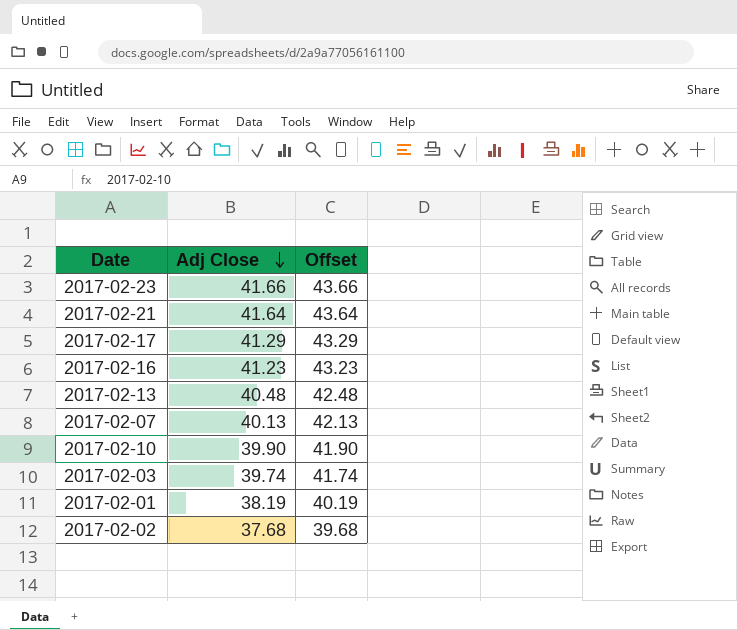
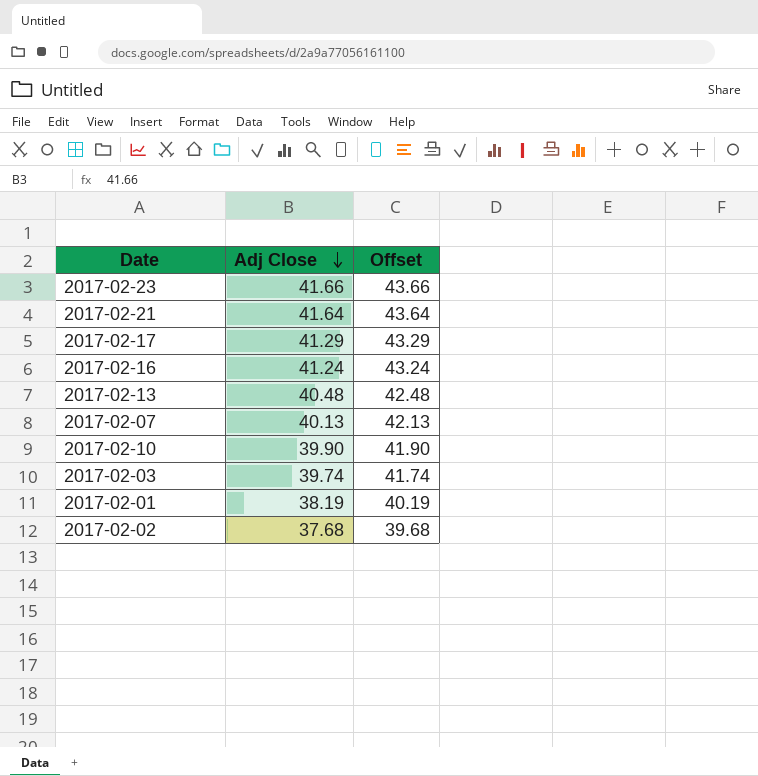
2017-02-16 | Adj Close: 41.23 -> 41.24
2017-02-16 | Offset: 43.23 -> 43.24

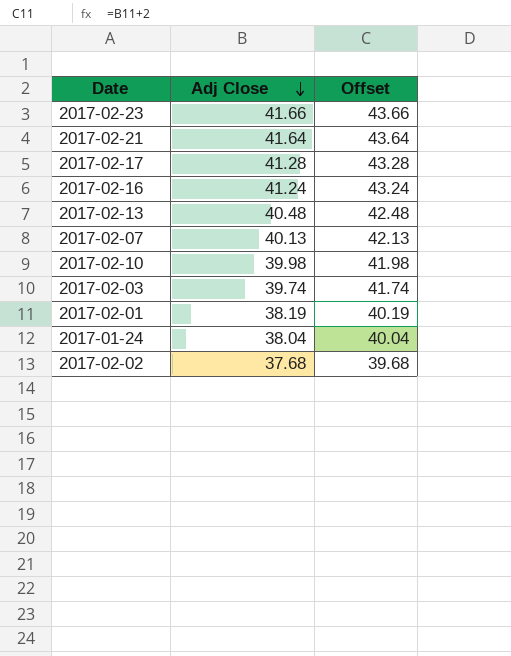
2017-02-17 | Adj Close: 41.29 -> 41.28
2017-02-17 | Offset: 43.29 -> 43.28
2017-02-10 | Adj Close: 39.90 -> 39.98
2017-02-10 | Offset: 41.90 -> 41.98
row 2017-01-24: none -> 38.04 | 40.04

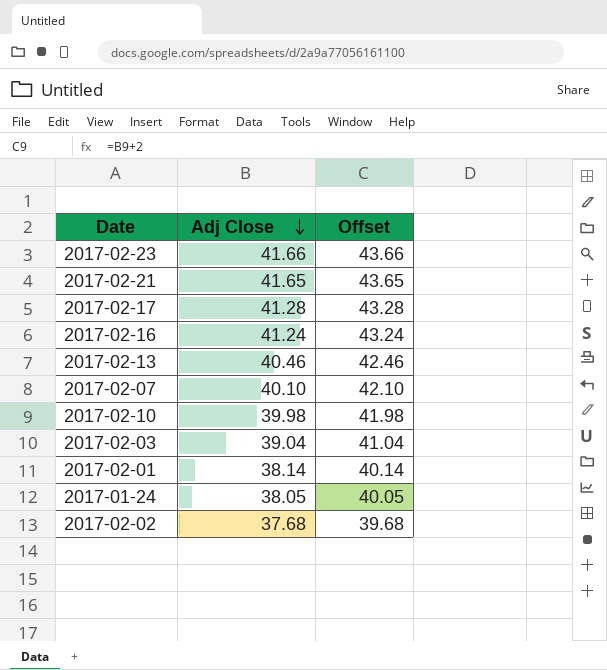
2017-02-21 | Adj Close: 41.64 -> 41.65
2017-02-21 | Offset: 43.64 -> 43.65
2017-02-13 | Adj Close: 40.48 -> 40.46
2017-02-13 | Offset: 42.48 -> 42.46
2017-02-07 | Adj Close: 40.13 -> 40.10
2017-02-07 | Offset: 42.13 -> 42.10
2017-02-03 | Adj Close: 39.74 -> 39.04
2017-02-03 | Offset: 41.74 -> 41.04
2017-02-01 | Adj Close: 38.19 -> 38.14
2017-02-01 | Offset: 40.19 -> 40.14
2017-01-24 | Adj Close: 38.04 -> 38.05
2017-01-24 | Offset: 40.04 -> 40.05

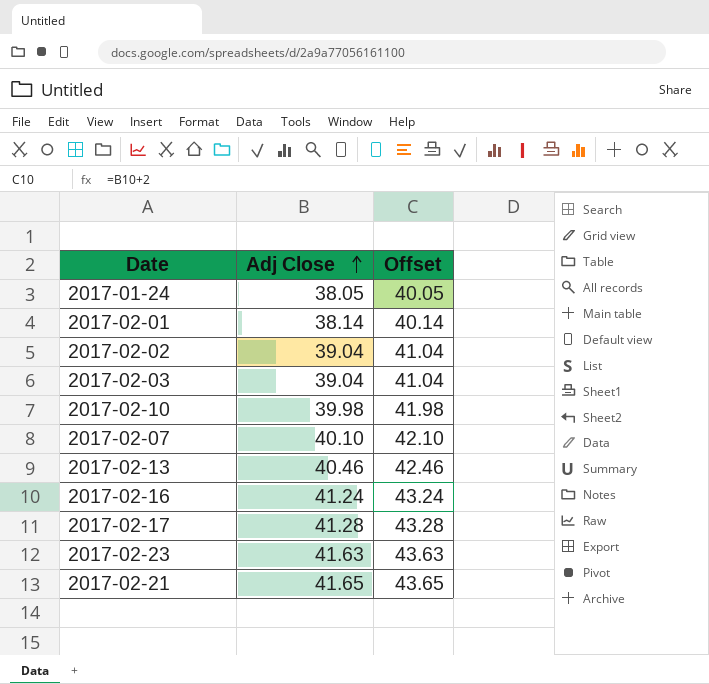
row order: Adj Close descending -> Adj Close ascending
2017-02-02 | Adj Close: 37.68 -> 39.04
2017-02-02 | Offset: 39.68 -> 41.04
2017-02-23 | Adj Close: 41.66 -> 41.63
2017-02-23 | Offset: 43.66 -> 43.63

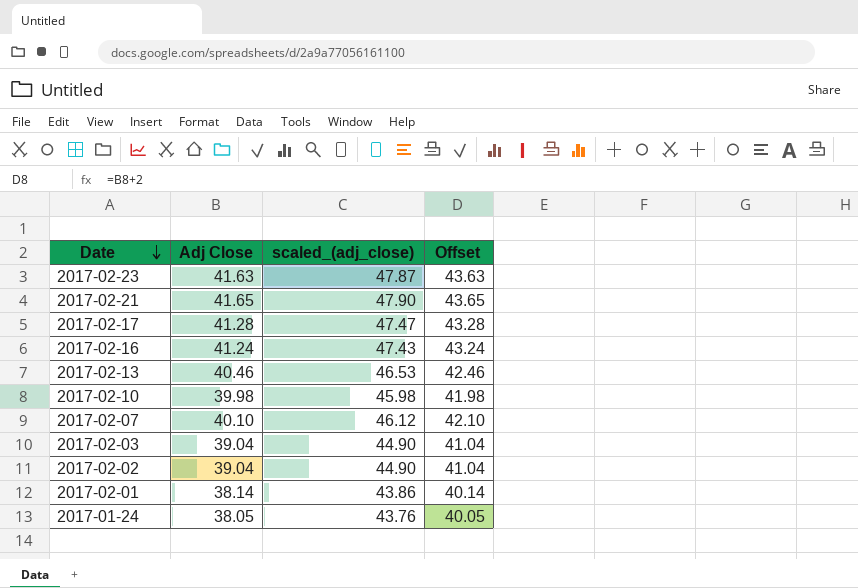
row order: Adj Close ascending -> Date descending
column scaled_(adj_close) | formula: none -> [Adj Close] * 1.15

